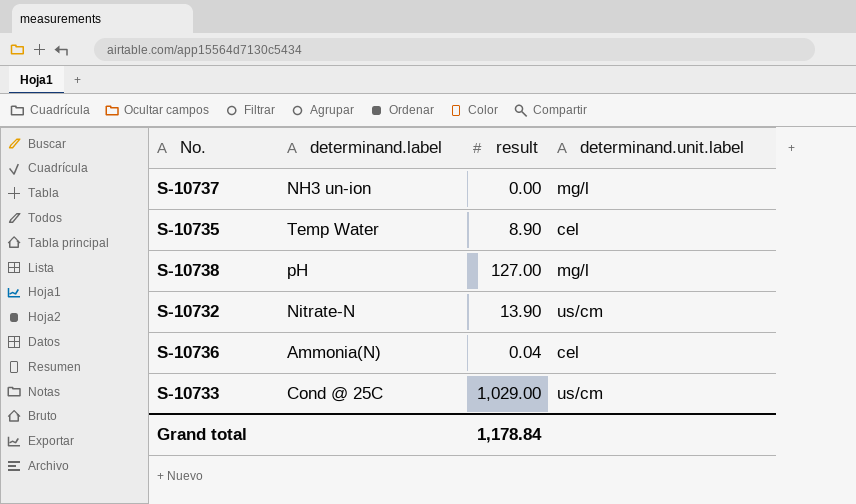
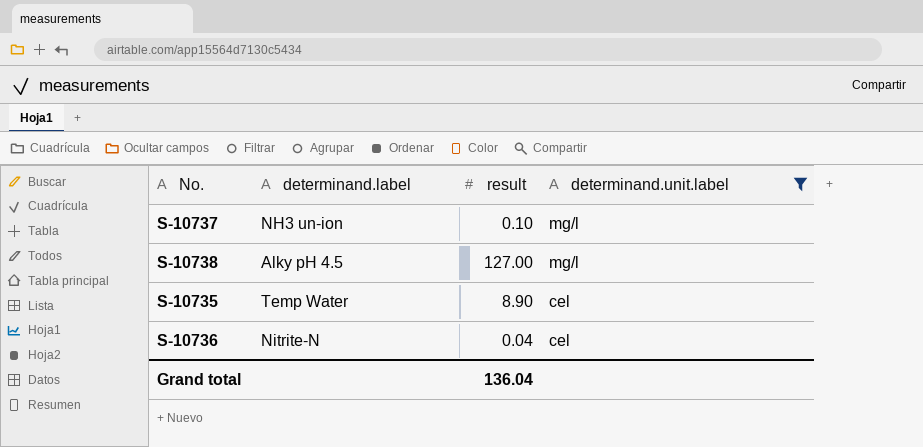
filter: none -> determinand.unit.label != us/cm
row order: none -> determinand.unit.label descending
S-10737 | result: 0.00 -> 0.10
S-10738 | determinand.label: pH -> Alky pH 4.5
S-10736 | determinand.label: Ammonia(N) -> Nitrite-N
Grand total | result: 1,178.84 -> 136.04

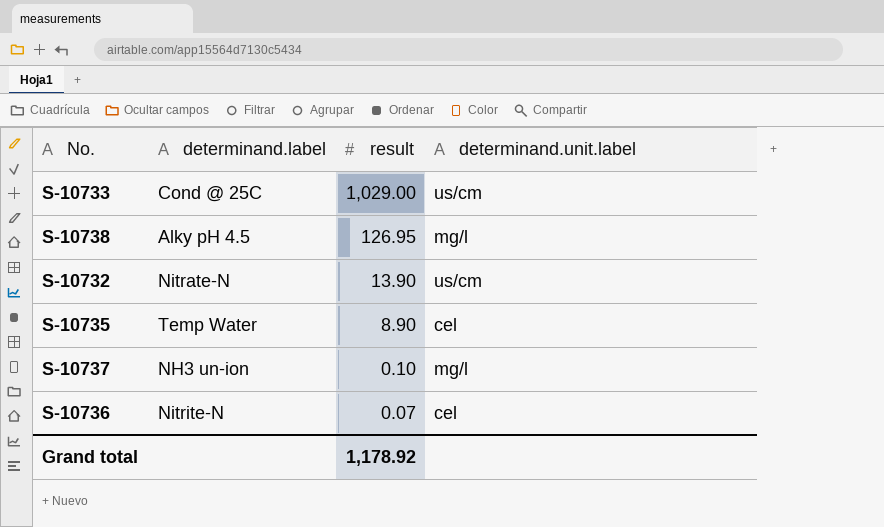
filter: determinand.unit.label != us/cm -> none
row order: determinand.unit.label descending -> result descending
S-10738 | result: 127.00 -> 126.95
S-10736 | result: 0.04 -> 0.07
Grand total | result: 136.04 -> 1,178.92

